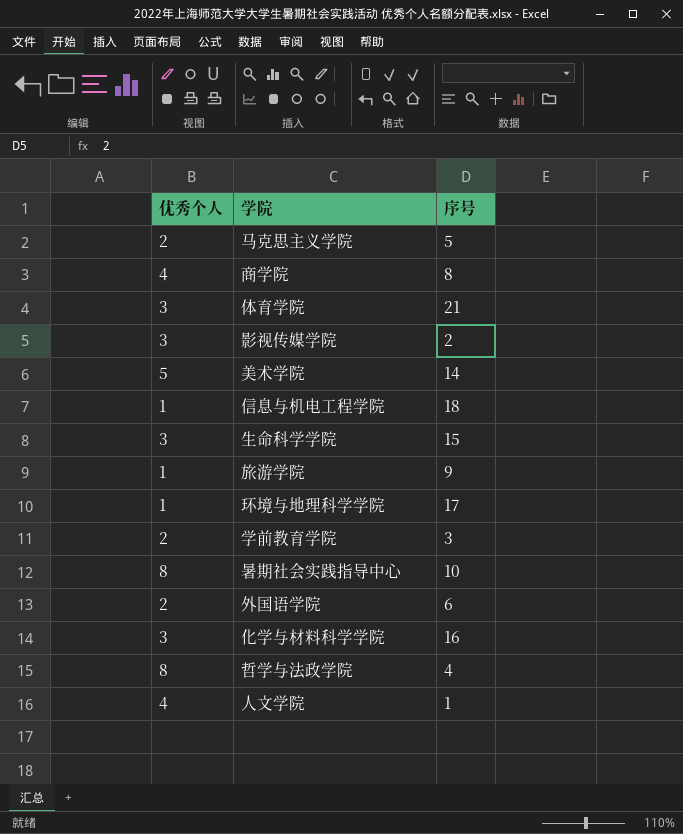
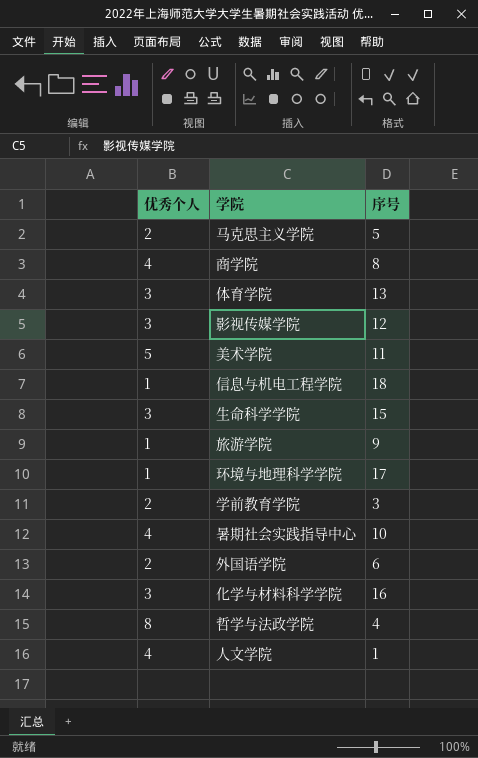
体育学院 | 序号: 21 -> 13
影视传媒学院 | 序号: 2 -> 12
美术学院 | 序号: 14 -> 11
暑期社会实践指导中心 | 优秀个人: 8 -> 4

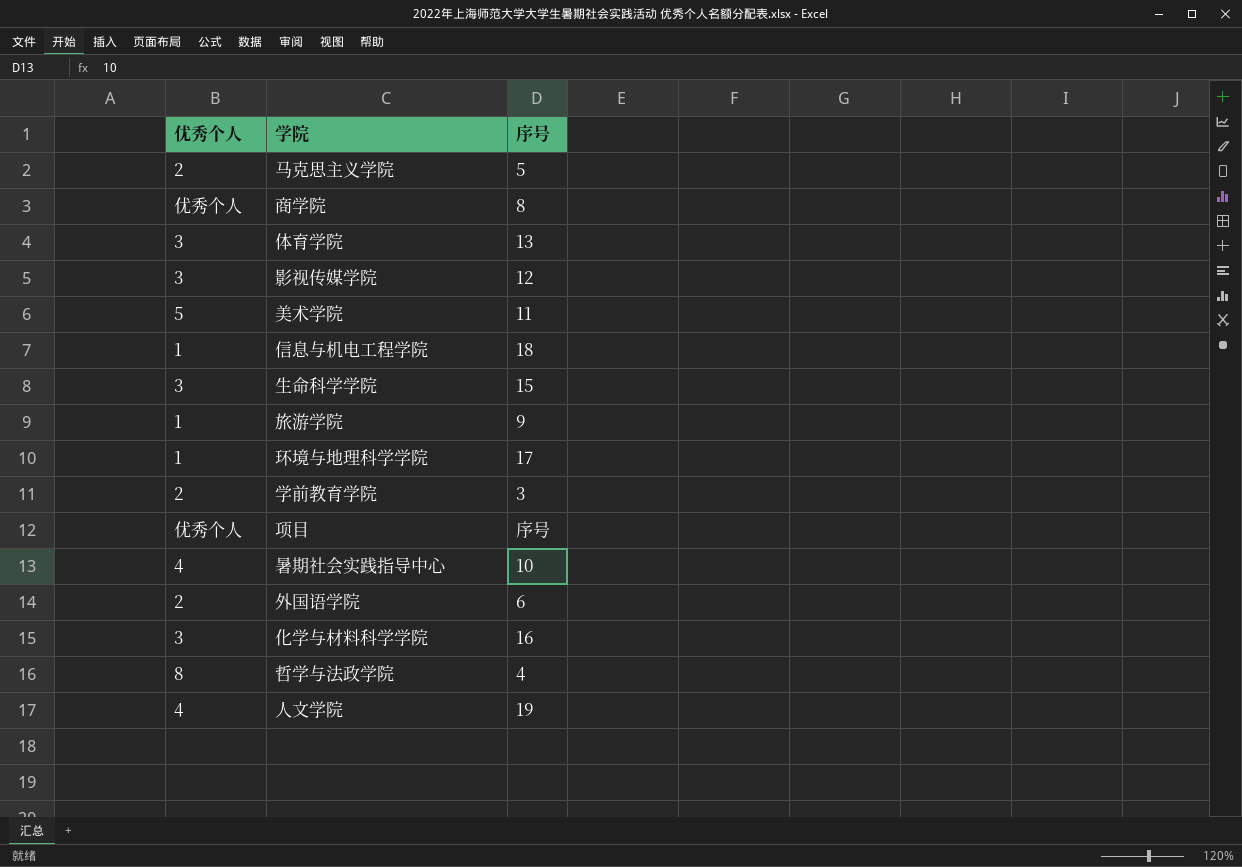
商学院 | 优秀个人: 4 -> 优秀个人
row 项目: none -> 优秀个人 | 序号
人文学院 | 序号: 1 -> 19

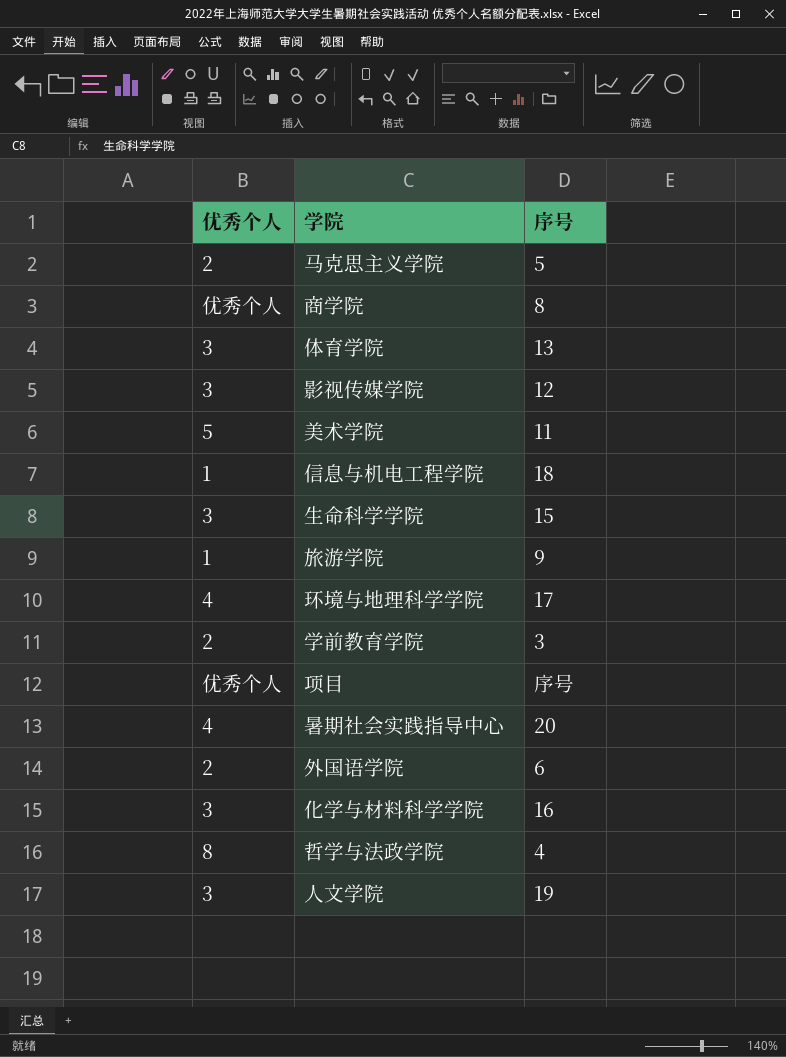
环境与地理科学学院 | 优秀个人: 1 -> 4
暑期社会实践指导中心 | 序号: 10 -> 20
人文学院 | 优秀个人: 4 -> 3

